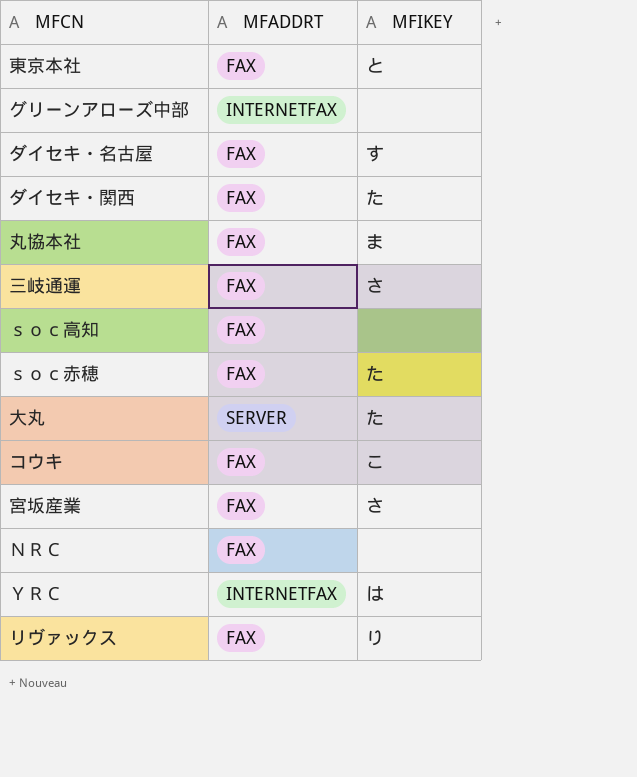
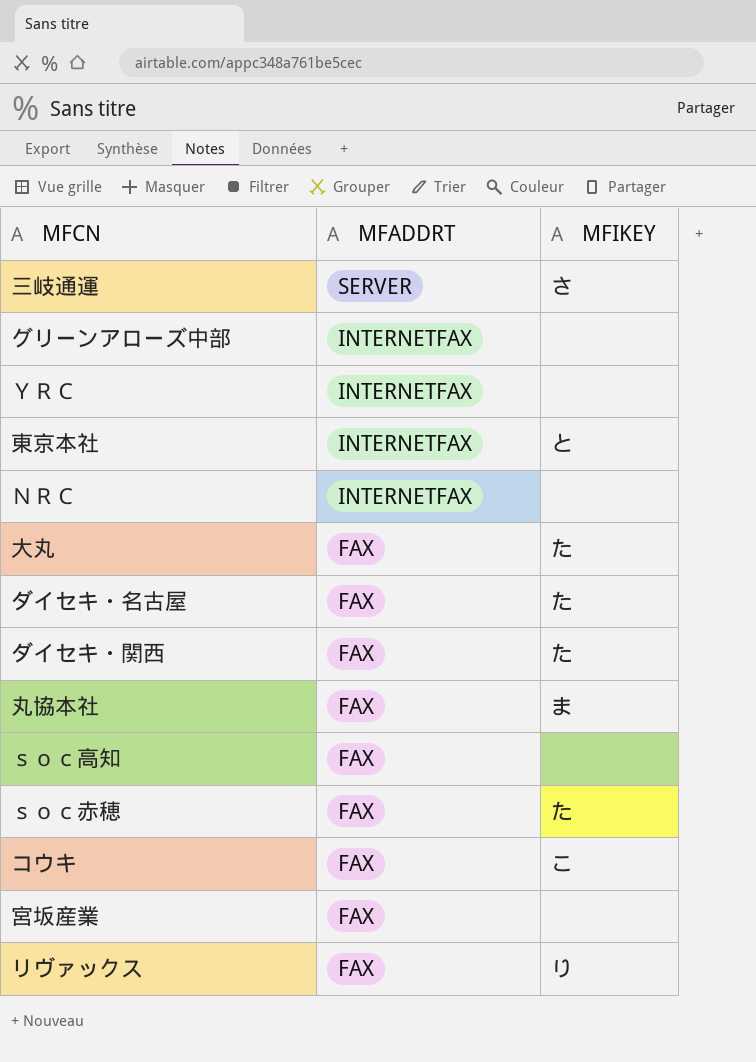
row order: none -> MFADDRT descending
三岐通運 | MFADDRT: FAX -> SERVER
ＹＲＣ | MFIKEY: は -> none
東京本社 | MFADDRT: FAX -> INTERNETFAX
ＮＲＣ | MFADDRT: FAX -> INTERNETFAX
大丸 | MFADDRT: SERVER -> FAX
ダイセキ・名古屋 | MFIKEY: す -> た
宮坂産業 | MFIKEY: さ -> none

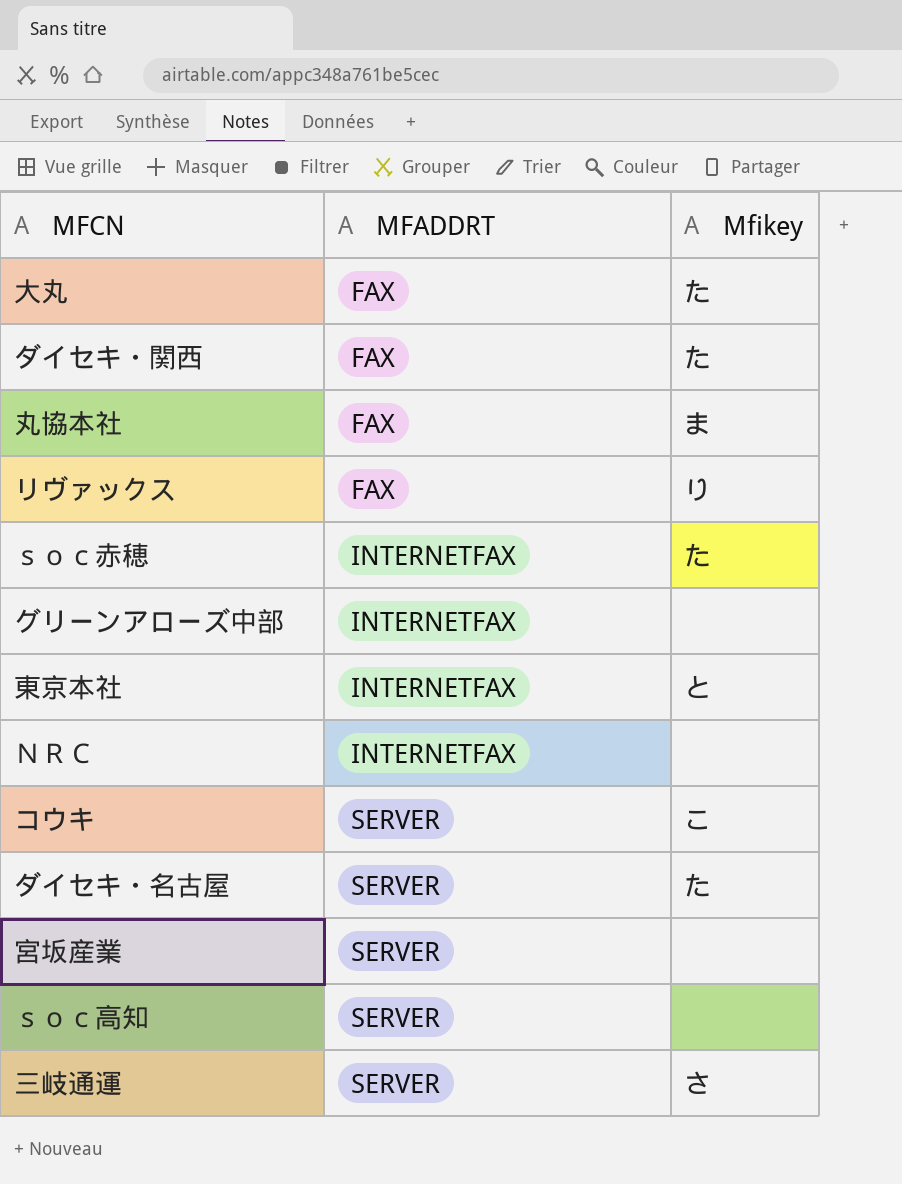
row order: MFADDRT descending -> MFADDRT ascending
column name: MFIKEY -> Mfikey
row ＹＲＣ: INTERNETFAX | none -> none
ｓｏｃ赤穂 | MFADDRT: FAX -> INTERNETFAX
コウキ | MFADDRT: FAX -> SERVER
ダイセキ・名古屋 | MFADDRT: FAX -> SERVER
宮坂産業 | MFADDRT: FAX -> SERVER
ｓｏｃ高知 | MFADDRT: FAX -> SERVER

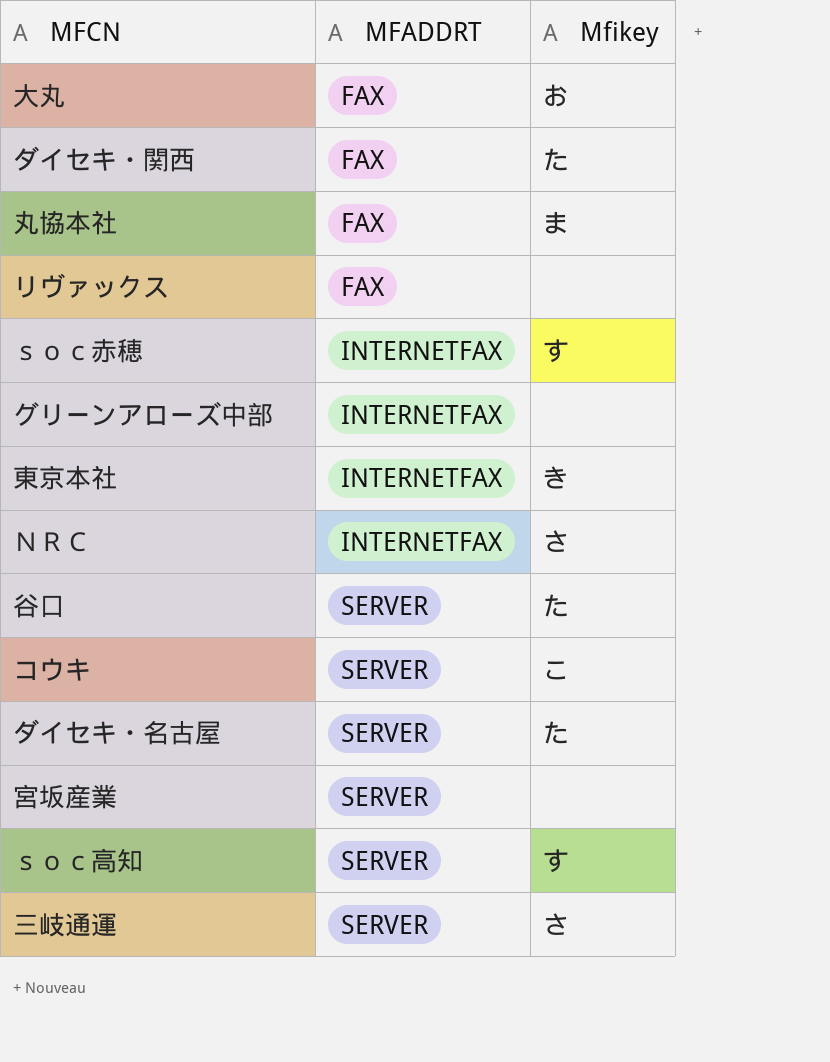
大丸 | Mfikey: た -> お
リヴァックス | Mfikey: り -> none
ｓｏｃ赤穂 | Mfikey: た -> す
東京本社 | Mfikey: と -> き
ＮＲＣ | Mfikey: none -> さ
row 谷口: none -> SERVER | た
ｓｏｃ高知 | Mfikey: none -> す

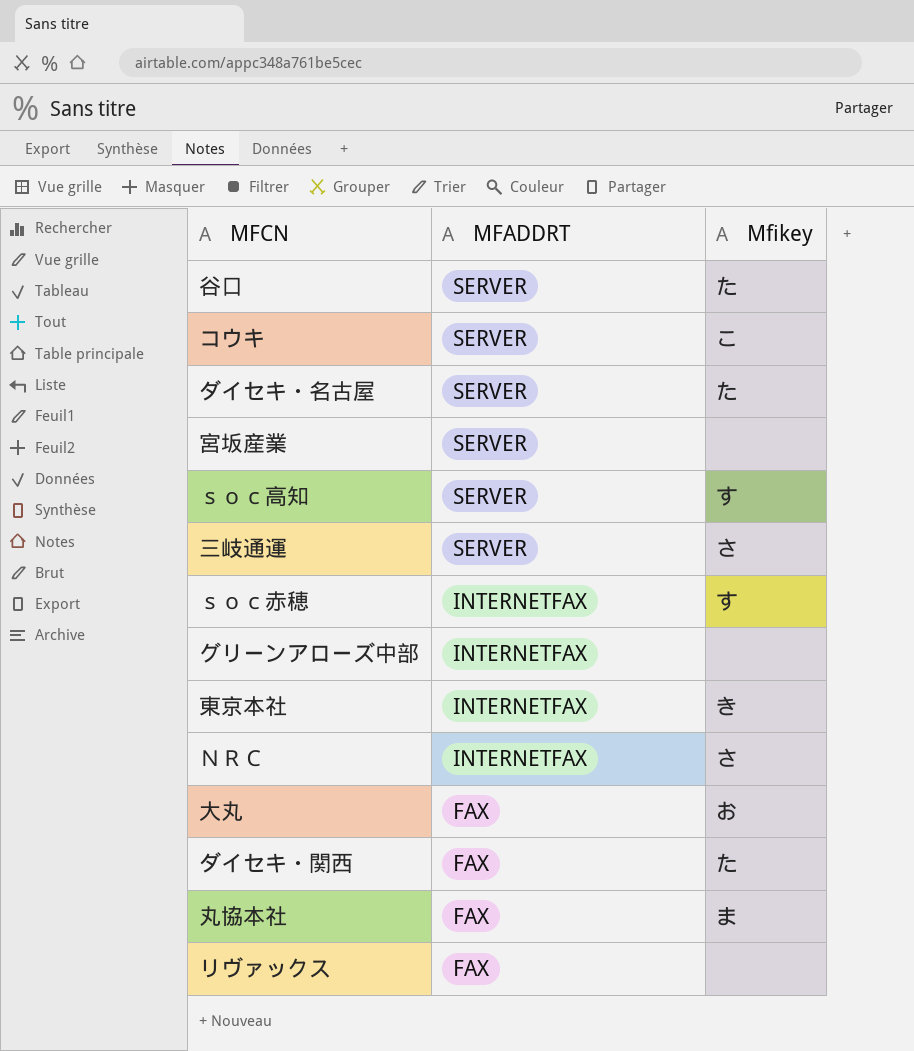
row order: MFADDRT ascending -> MFADDRT descending

